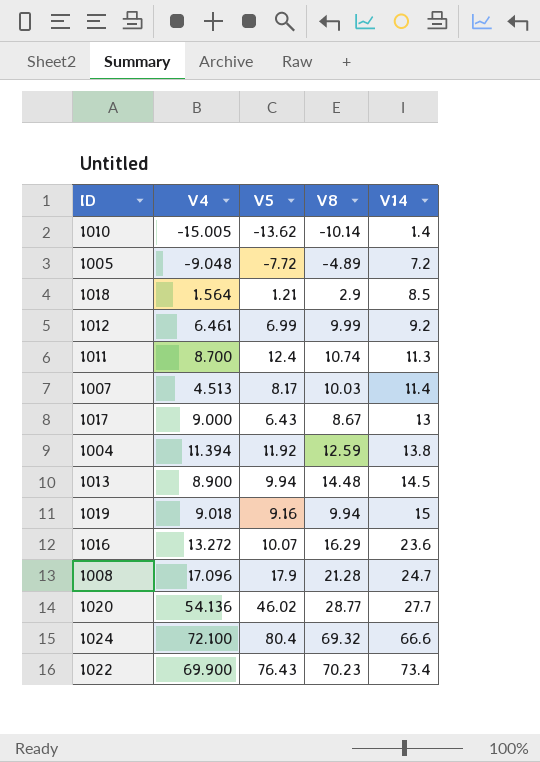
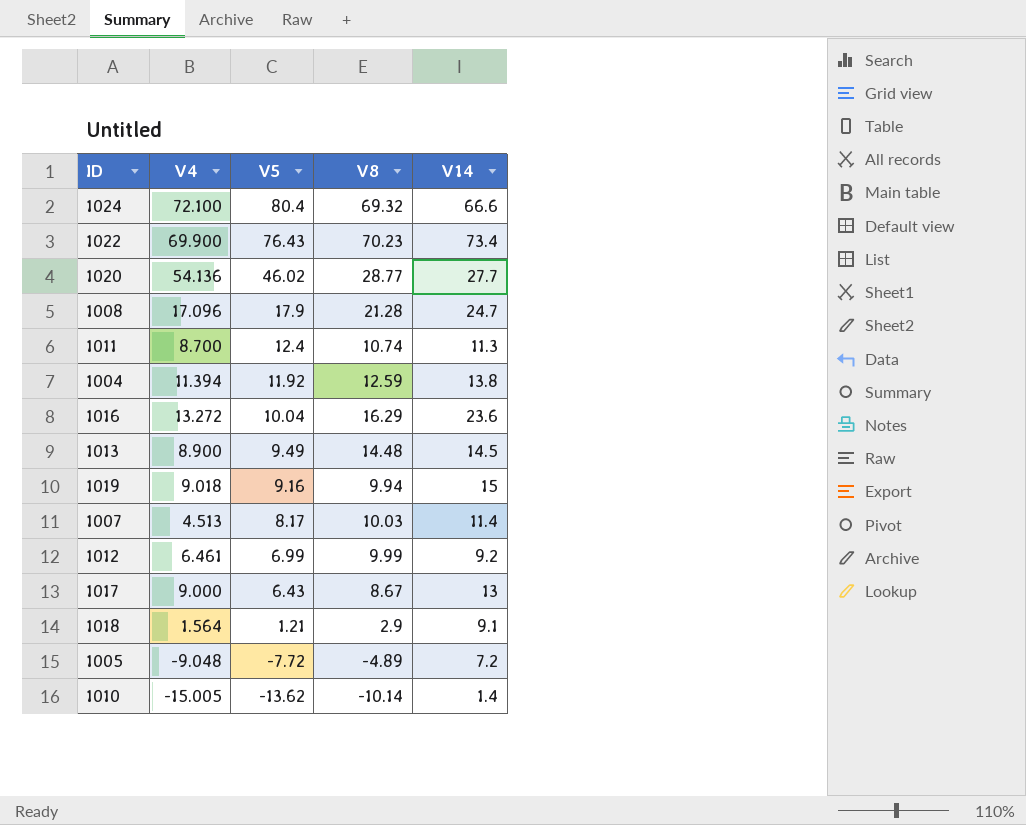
row order: V14 ascending -> V5 descending
1016 | V5: 10.07 -> 10.04
1013 | V5: 9.94 -> 9.49
1018 | V14: 8.5 -> 9.1

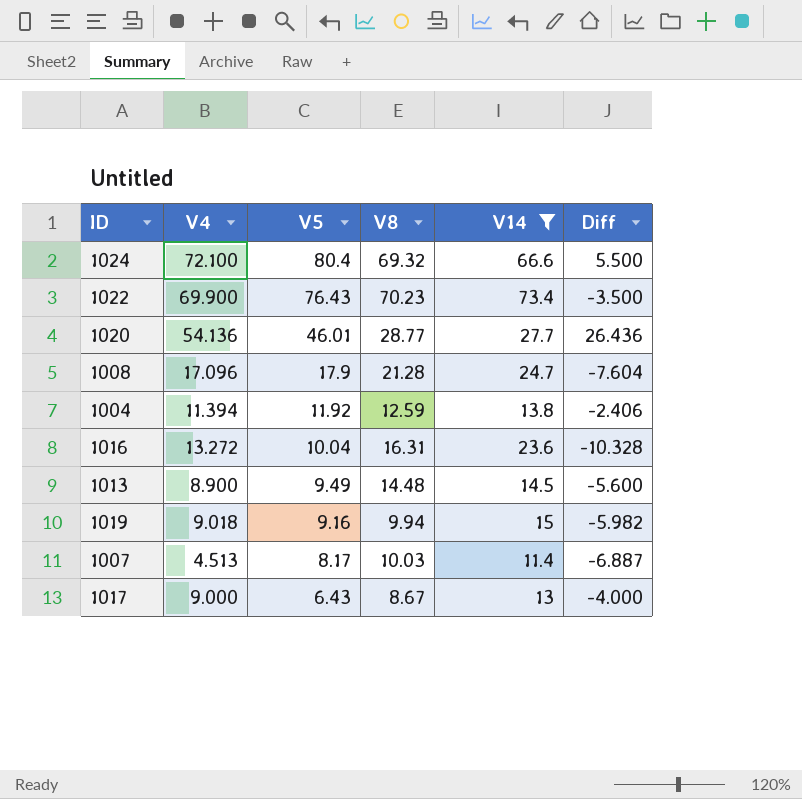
filter: none -> V14 >= 11.4
column Diff | formula: none -> [V4] - [V14]
1020 | V5: 46.02 -> 46.01
1016 | V8: 16.29 -> 16.31

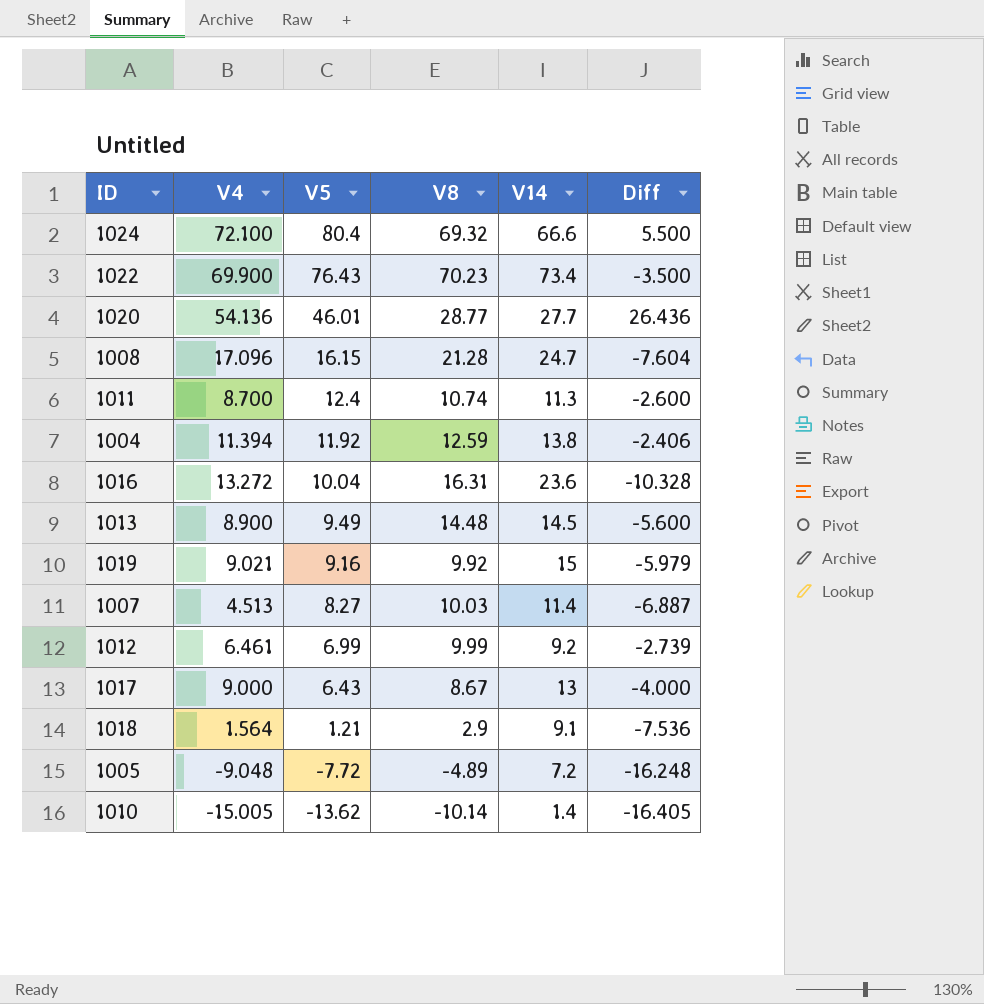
filter: V14 >= 11.4 -> none
1008 | V5: 17.9 -> 16.15
1019 | V4: 9.018 -> 9.021
1019 | V8: 9.94 -> 9.92
1019 | Diff: -5.982 -> -5.979
1007 | V5: 8.17 -> 8.27

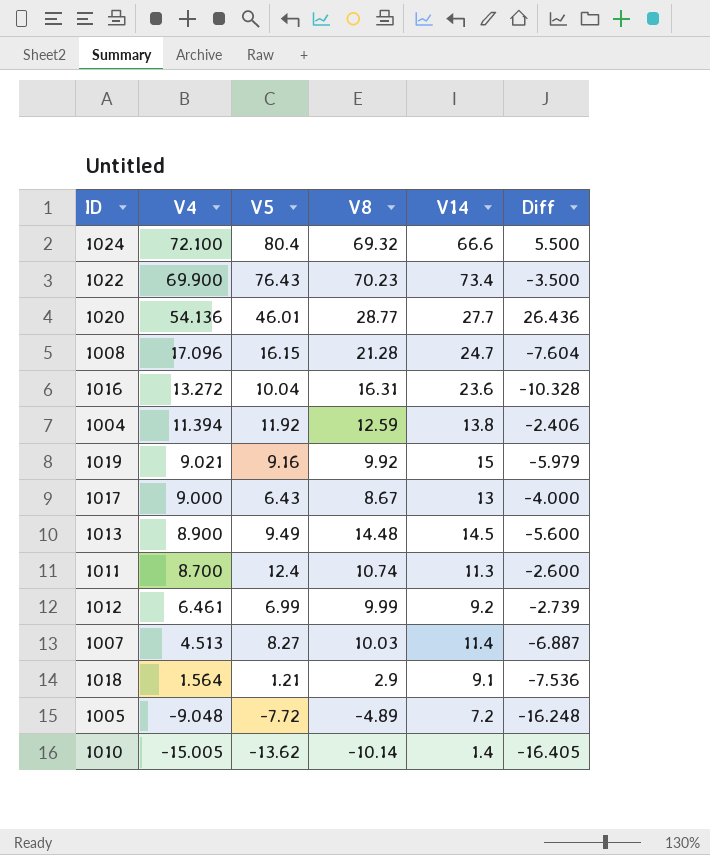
row order: V5 descending -> V4 descending

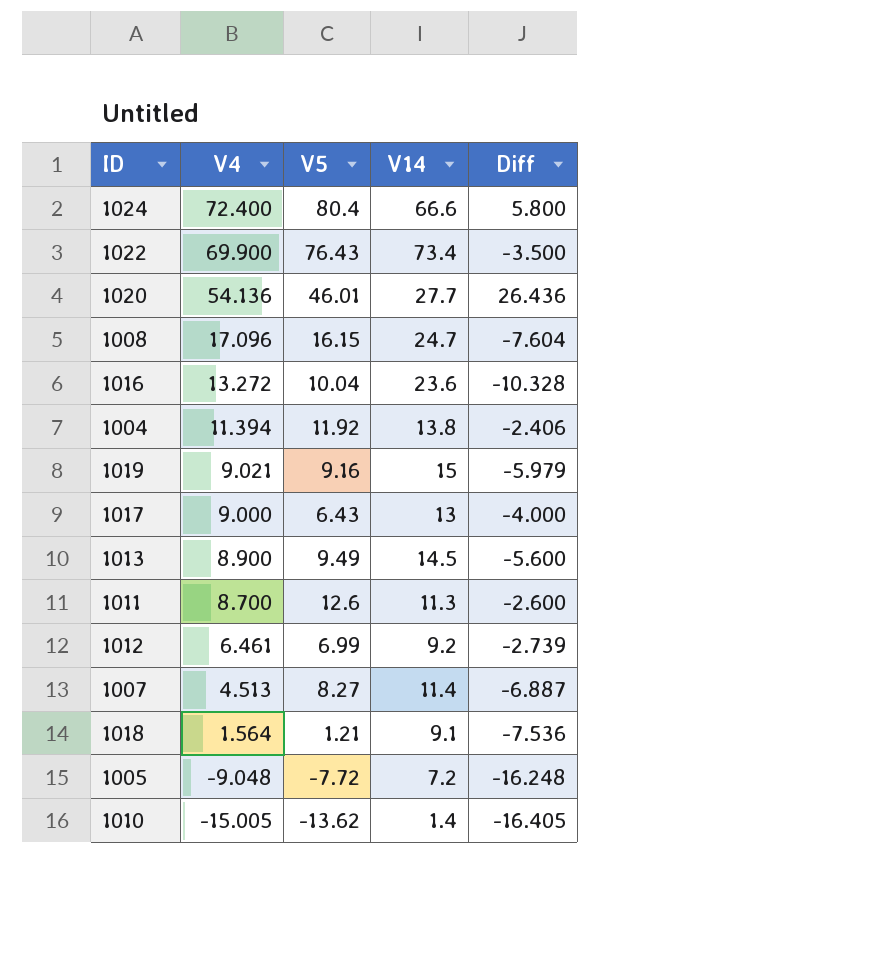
column V8 | position: 4 -> none
1024 | V4: 72.100 -> 72.400
1024 | Diff: 5.500 -> 5.800
1011 | V5: 12.4 -> 12.6

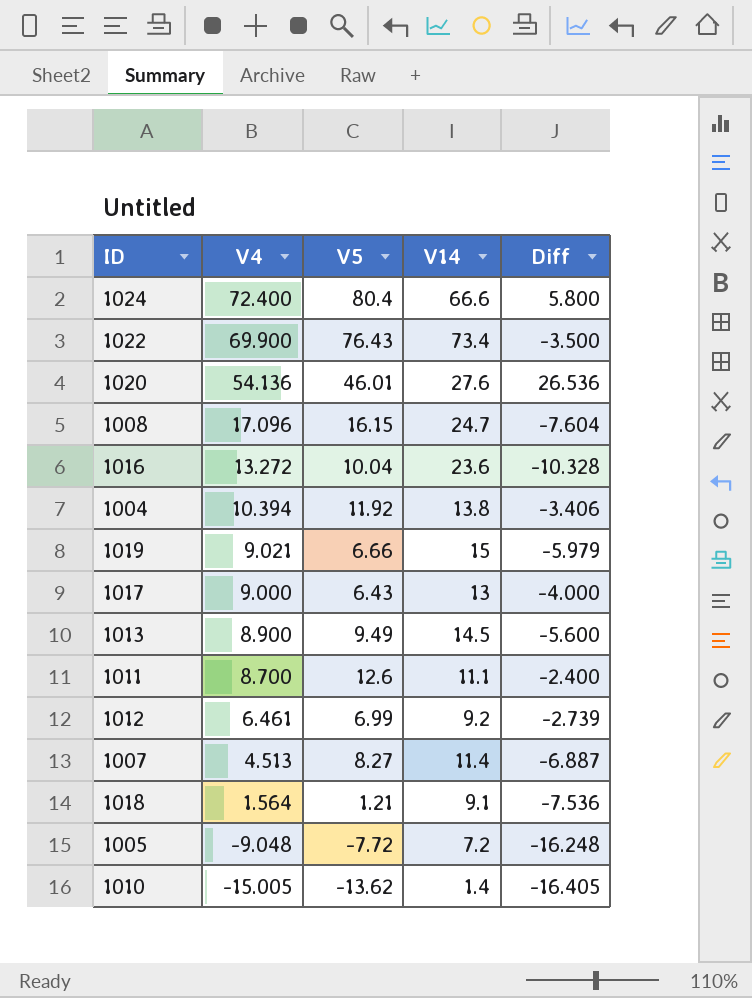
1020 | V14: 27.7 -> 27.6
1020 | Diff: 26.436 -> 26.536
1004 | V4: 11.394 -> 10.394
1004 | Diff: -2.406 -> -3.406
1019 | V5: 9.16 -> 6.66
1011 | V14: 11.3 -> 11.1
1011 | Diff: -2.600 -> -2.400

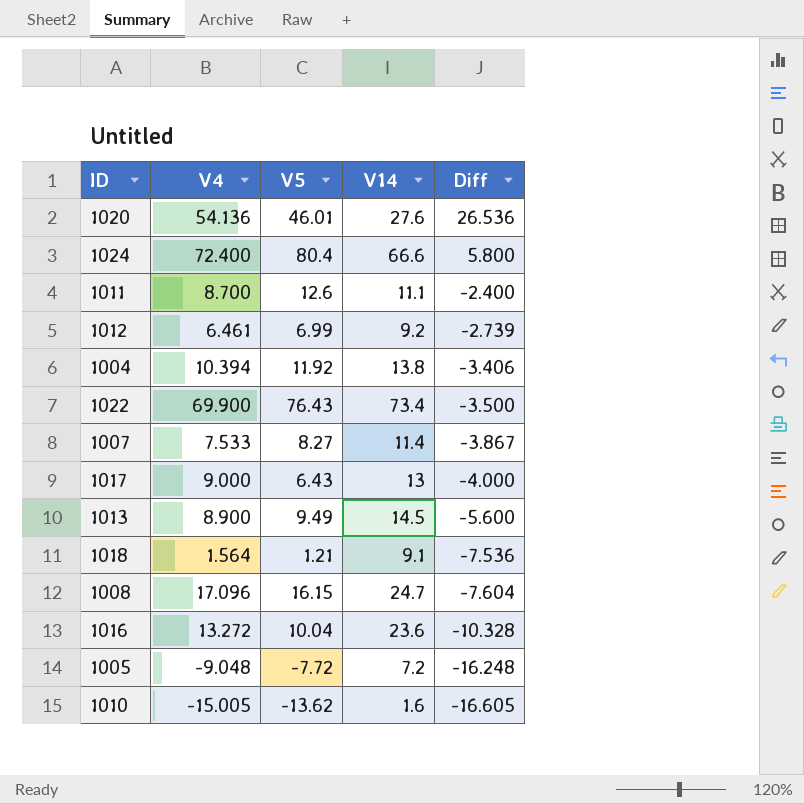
row order: V4 descending -> Diff descending
row 1019: 9.021 | 6.66 | 15 | -5.979 -> none
1007 | V4: 4.513 -> 7.533
1007 | Diff: -6.887 -> -3.867
1010 | V14: 1.4 -> 1.6
1010 | Diff: -16.405 -> -16.605

